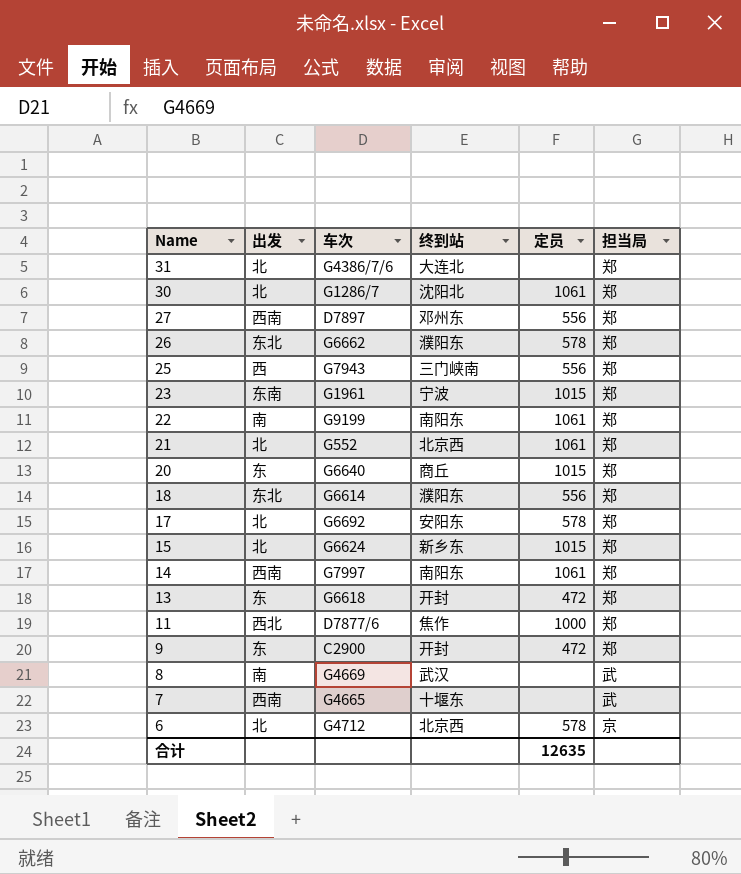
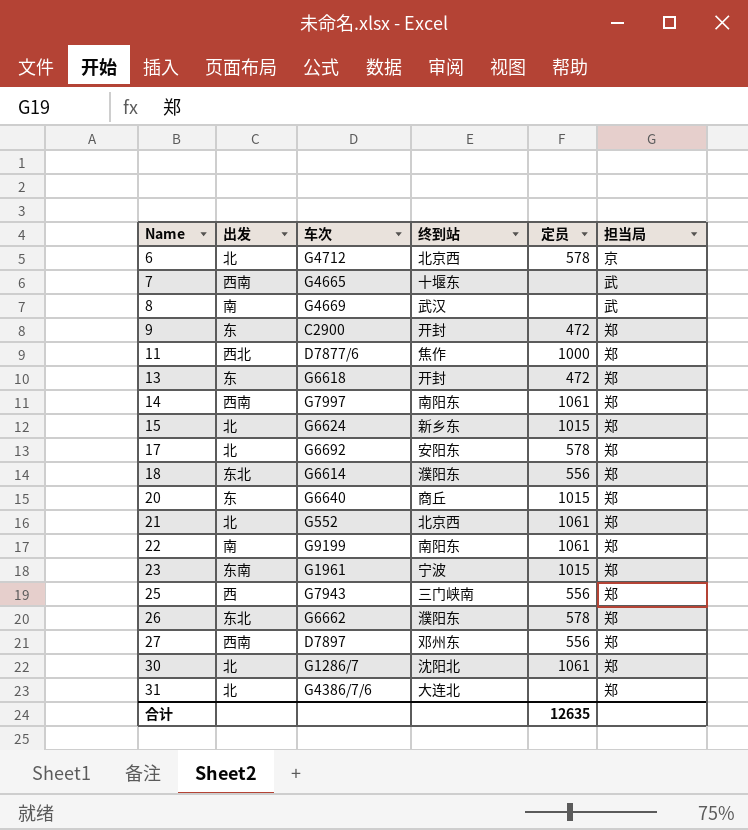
row order: Name descending -> Name ascending

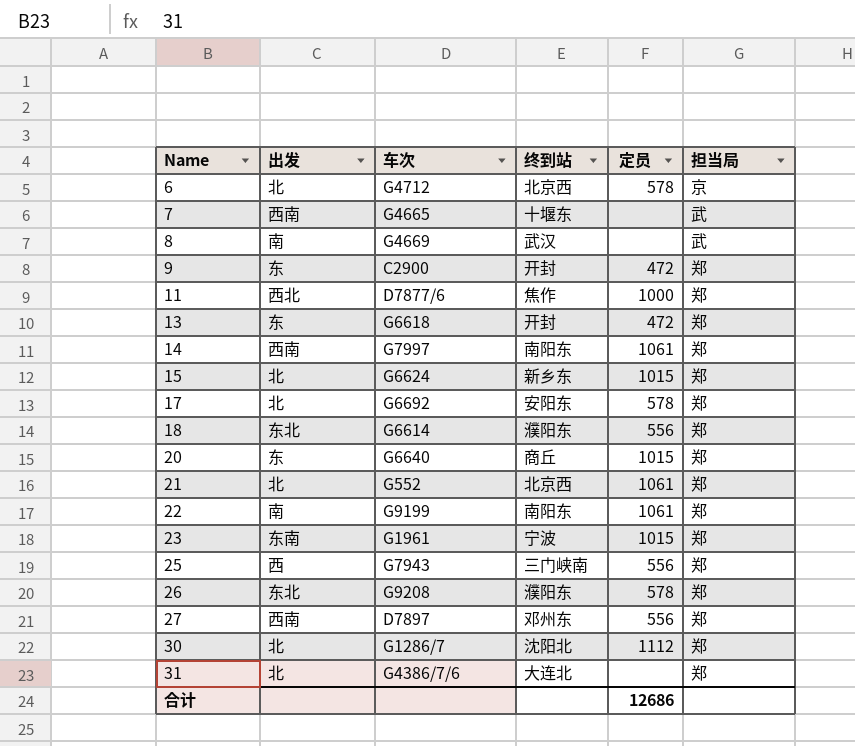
26 | 车次: G6662 -> G9208
30 | 定员: 1061 -> 1112
合计 | 定员: 12635 -> 12686

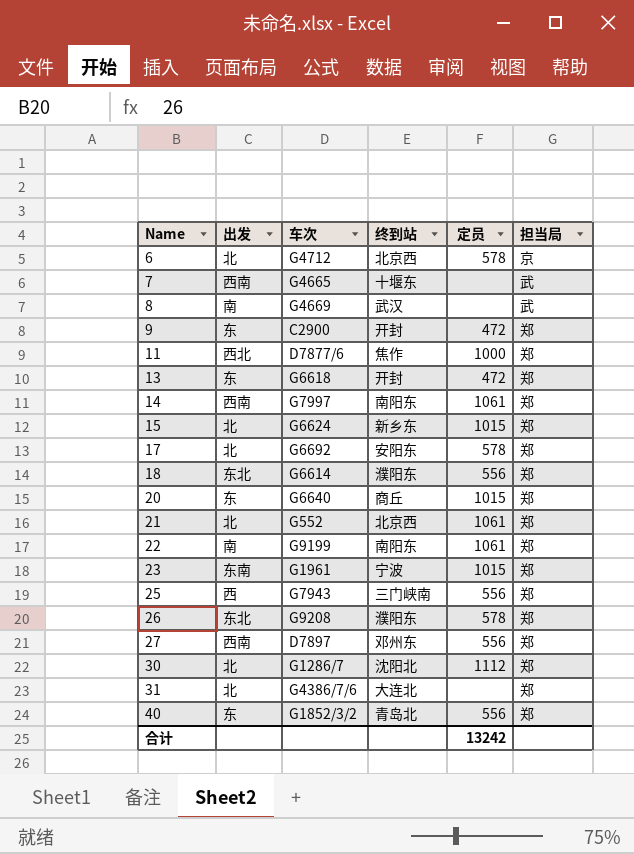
row 40: none -> 东 | G1852/3/2 | 青岛北 | 556 | 郑
合计 | 定员: 12686 -> 13242

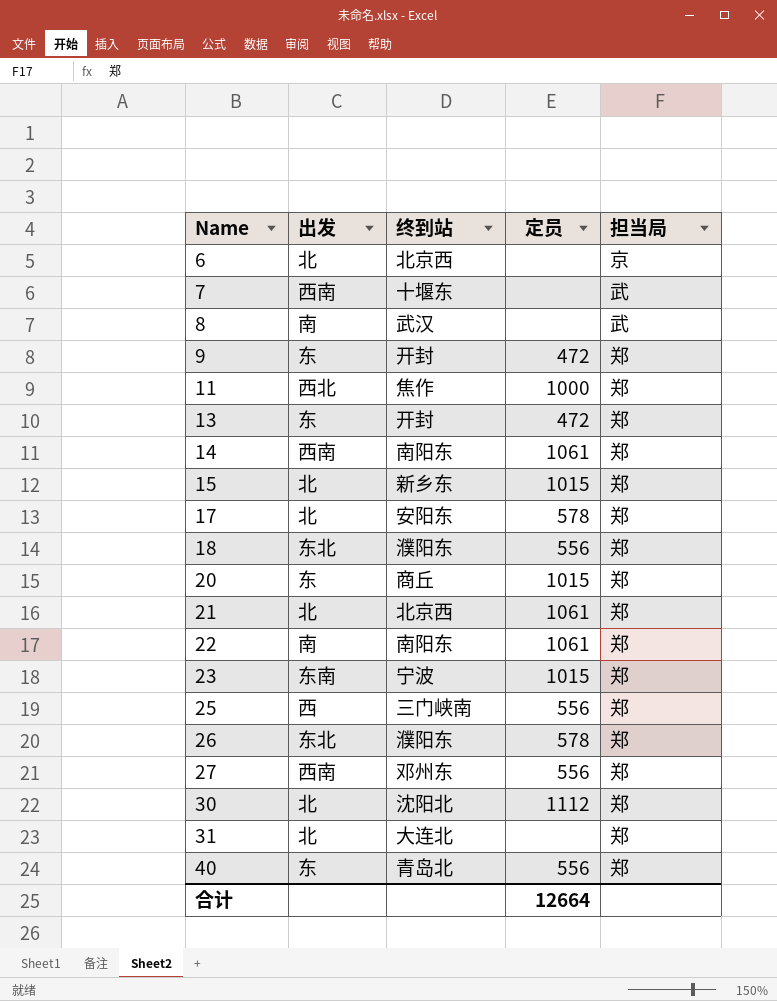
column 车次 | position: 3 -> none
6 | 定员: 578 -> none
合计 | 定员: 13242 -> 12664

